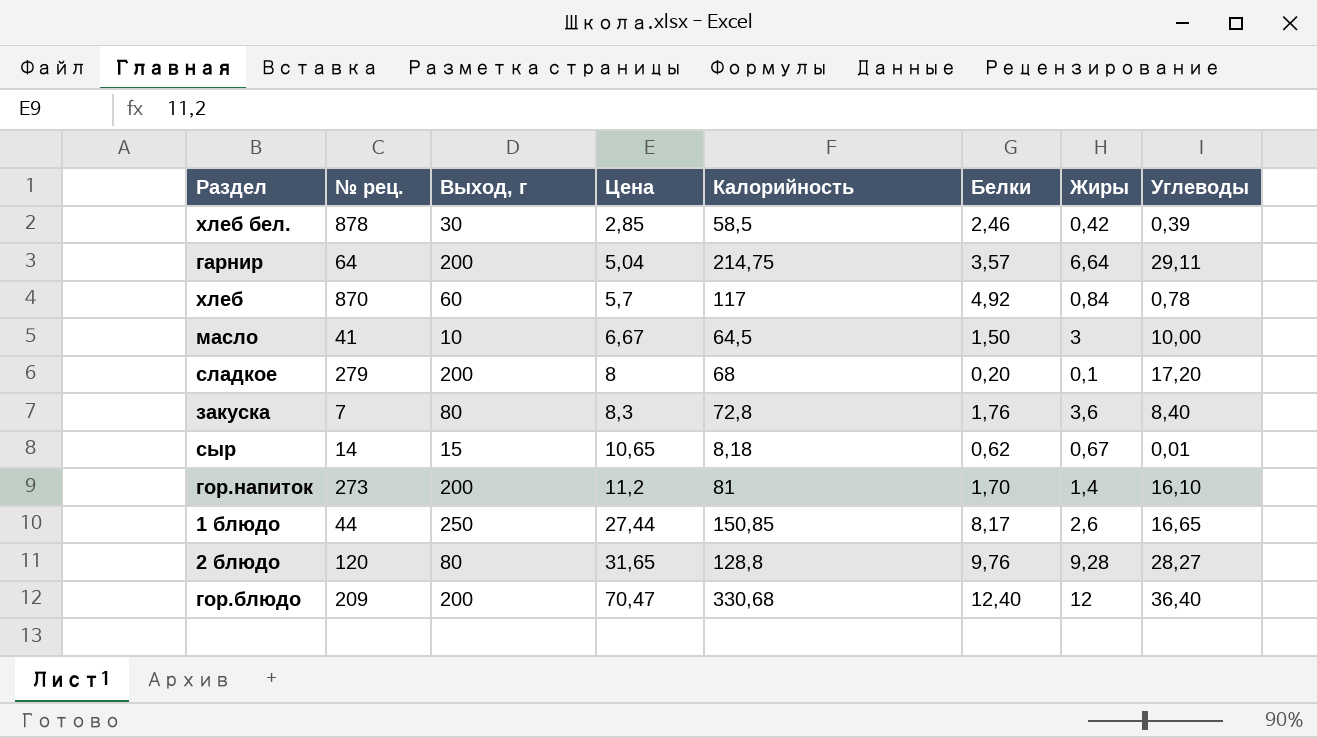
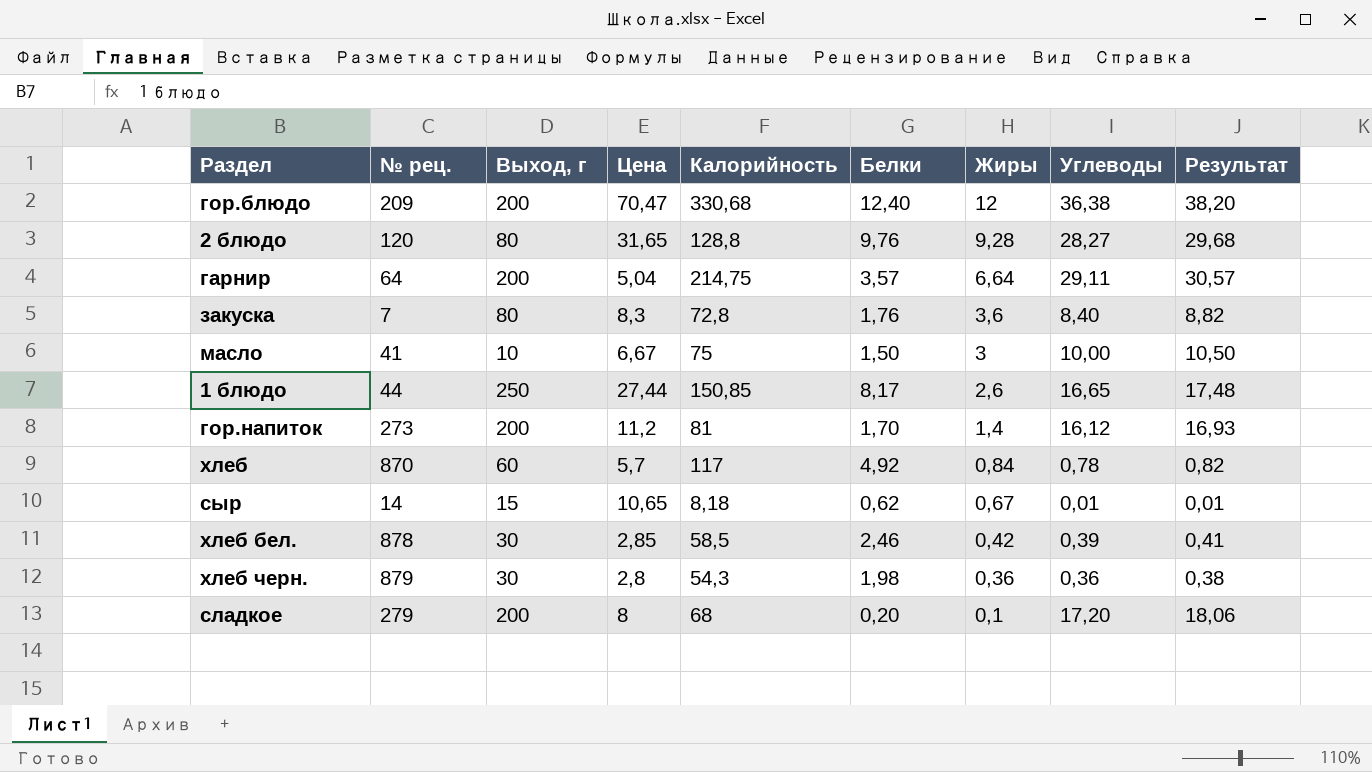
row order: Цена ascending -> Жиры descending
column Результат | formula: none -> [Углеводы] * 1,05
гор.блюдо | Углеводы: 36,40 -> 36,38
масло | Калорийность: 64,5 -> 75
гор.напиток | Углеводы: 16,10 -> 16,12
row хлеб черн.: none -> 879 | 30 | 2,8 | 54,3 | 1,98 | 0,36 | 0,36 | 0,38

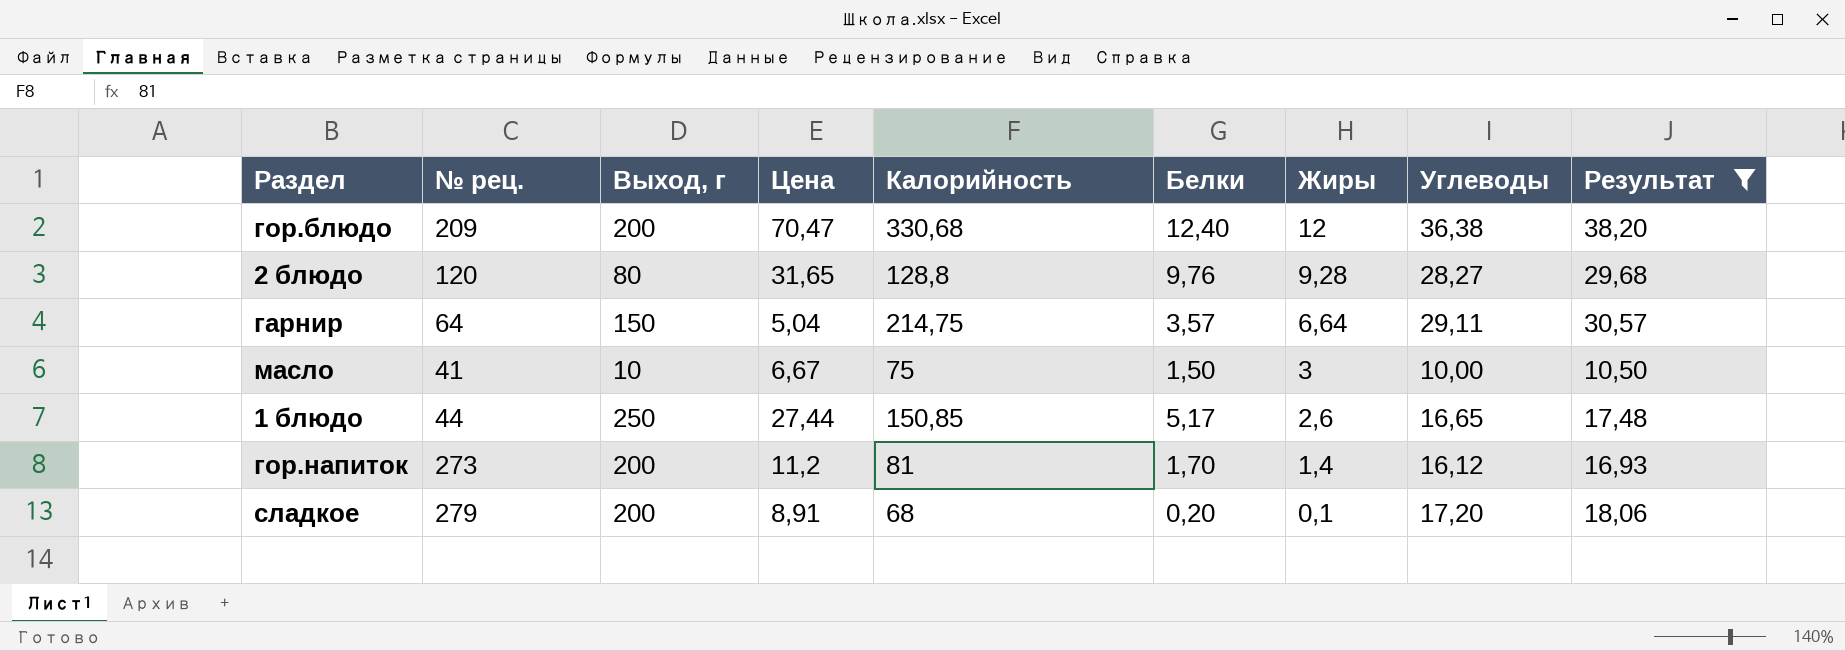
filter: none -> Результат >= 10,50
гарнир | Выход, г: 200 -> 150
1 блюдо | Белки: 8,17 -> 5,17
сладкое | Цена: 8 -> 8,91

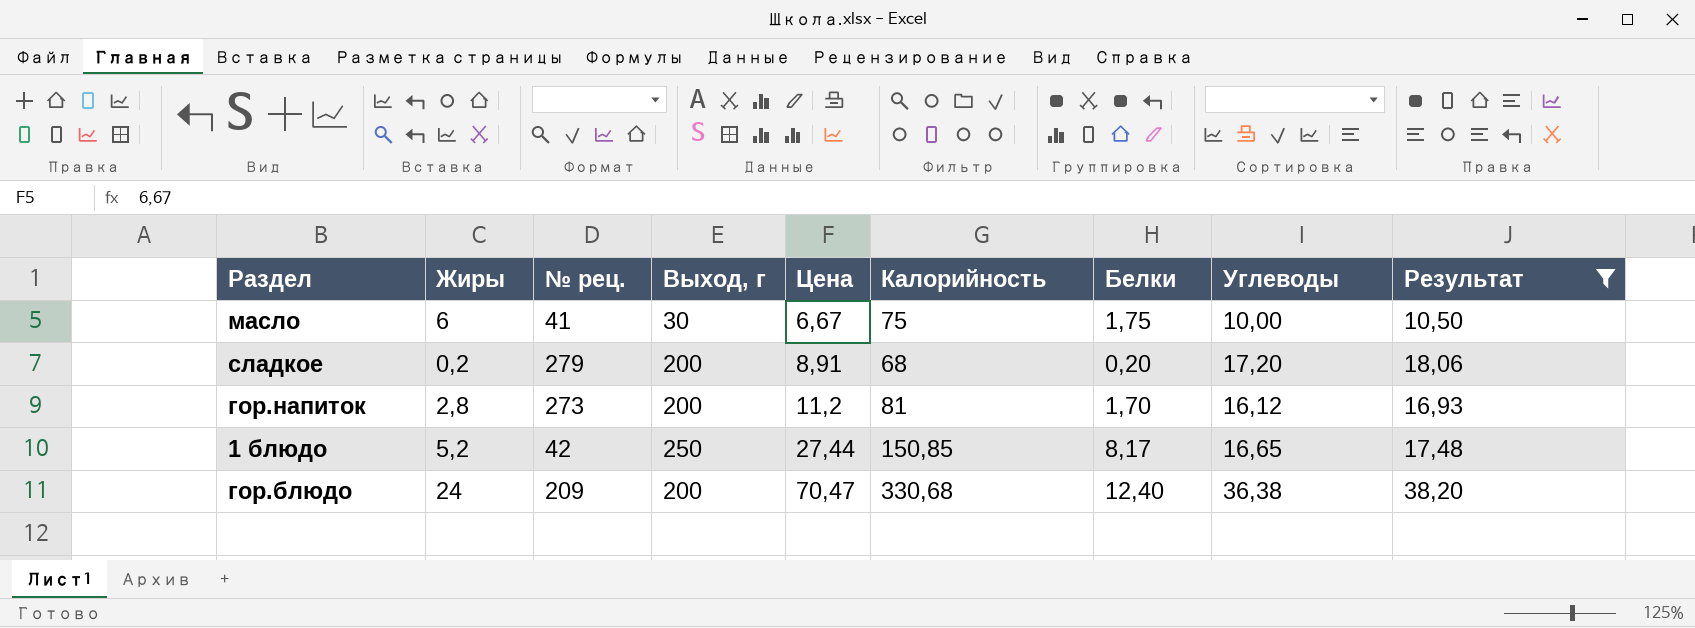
row order: Жиры descending -> Цена ascending
column Жиры | position: 7 -> 2
row 2 блюдо: 120 | 80 | 31,65 | 128,8 | 9,76 | 9,28 | 28,27 | 29,68 -> none
row гарнир: 64 | 150 | 5,04 | 214,75 | 3,57 | 6,64 | 29,11 | 30,57 -> none
масло | Жиры: 3 -> 6
масло | Выход, г: 10 -> 30
масло | Белки: 1,50 -> 1,75
сладкое | Жиры: 0,1 -> 0,2
гор.напиток | Жиры: 1,4 -> 2,8
1 блюдо | Жиры: 2,6 -> 5,2
1 блюдо | № рец.: 44 -> 42
1 блюдо | Белки: 5,17 -> 8,17
гор.блюдо | Жиры: 12 -> 24

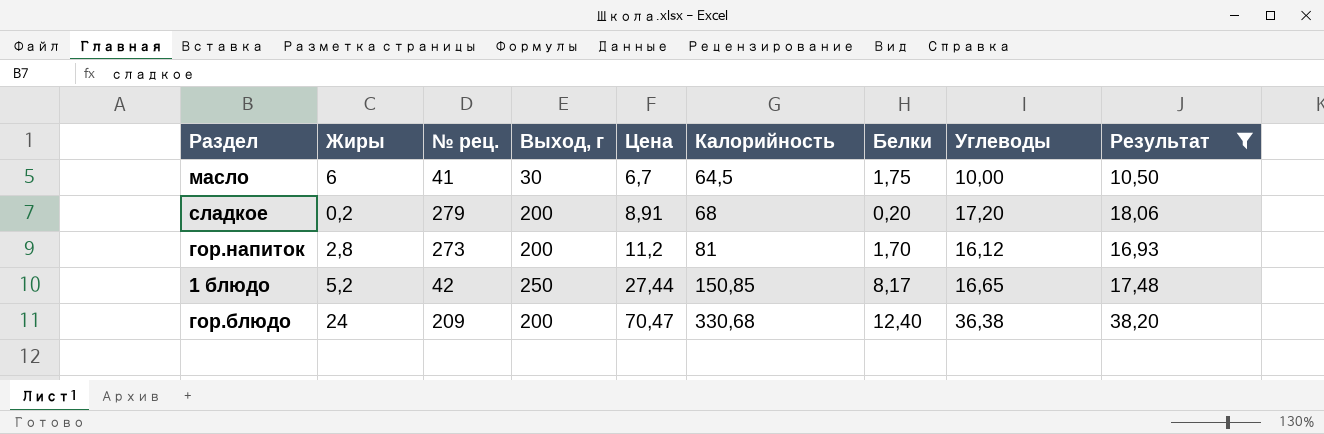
масло | Цена: 6,67 -> 6,7
масло | Калорийность: 75 -> 64,5

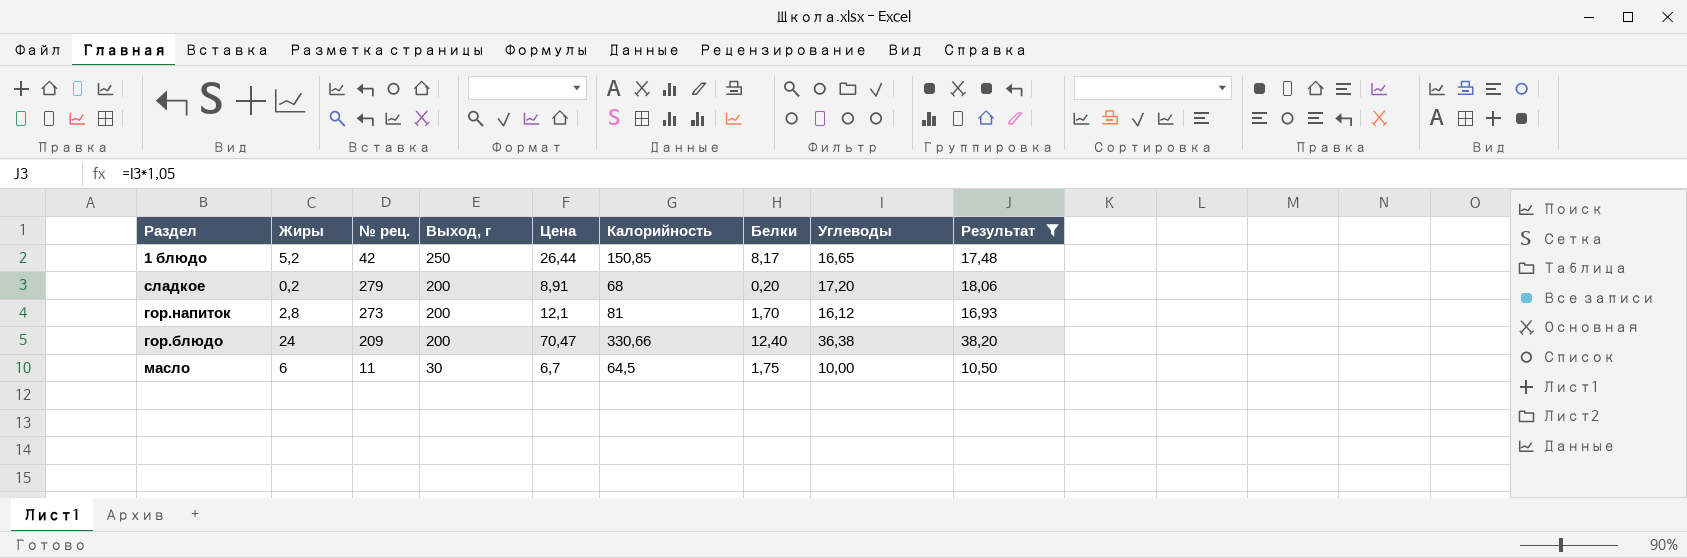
row order: Цена ascending -> Выход, г descending
1 блюдо | Цена: 27,44 -> 26,44
гор.напиток | Цена: 11,2 -> 12,1
гор.блюдо | Калорийность: 330,68 -> 330,66
масло | № рец.: 41 -> 11

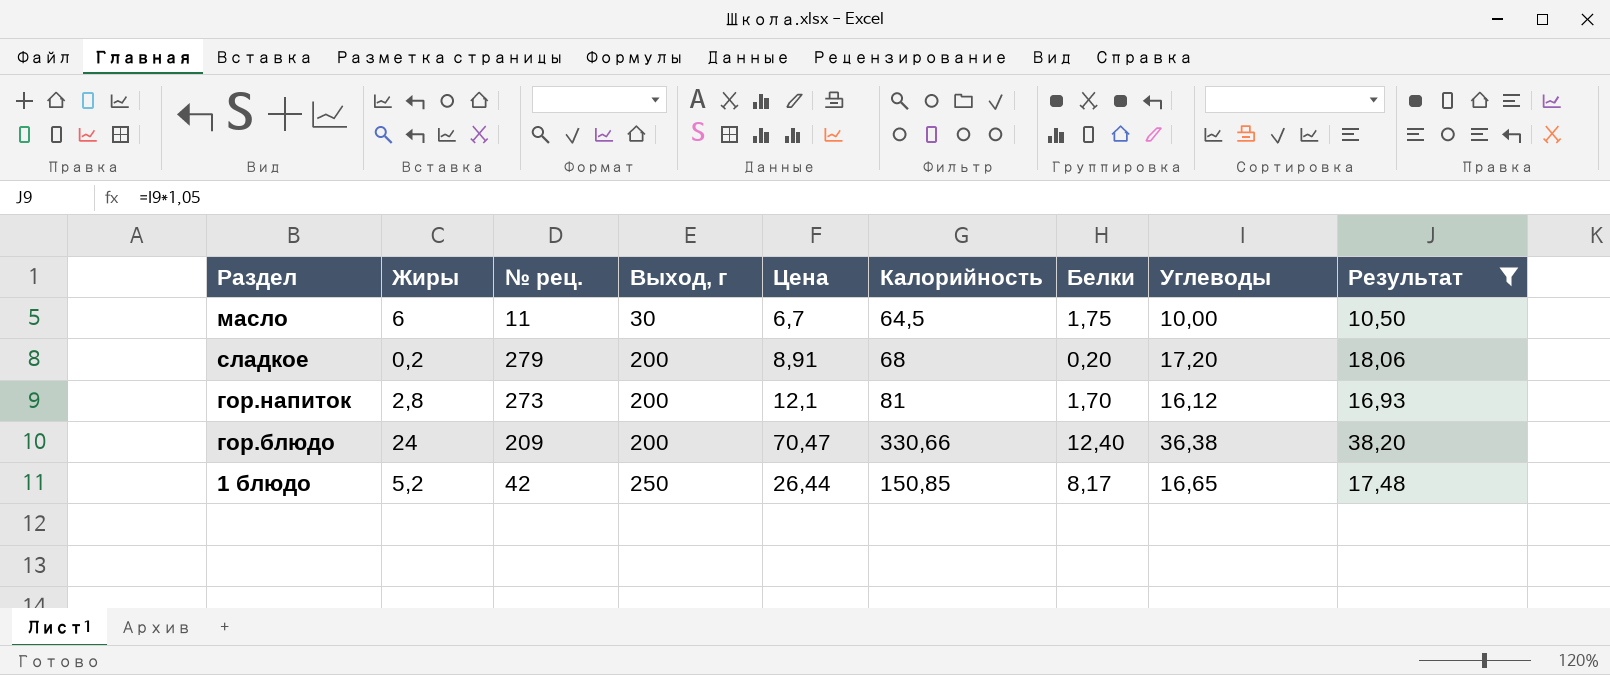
row order: Выход, г descending -> Выход, г ascending

